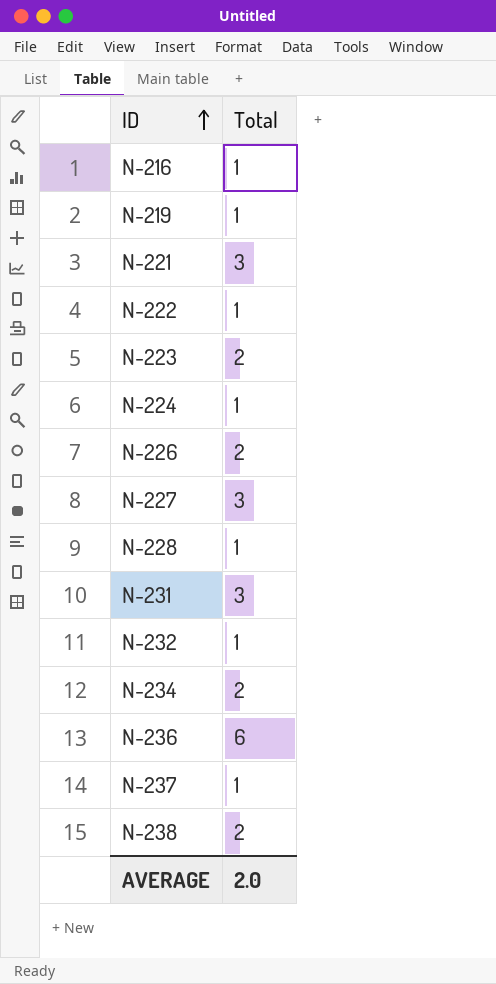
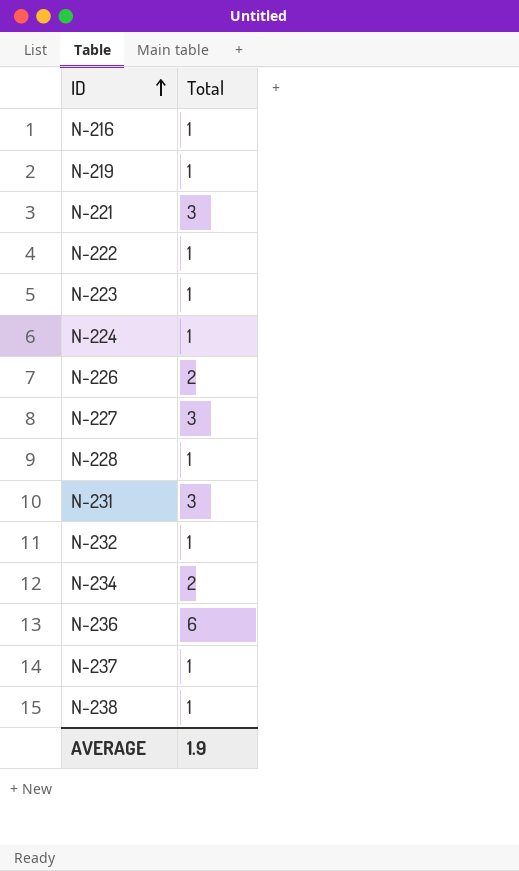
N-223 | Total: 2 -> 1
N-238 | Total: 2 -> 1
AVERAGE | Total: 2.0 -> 1.9

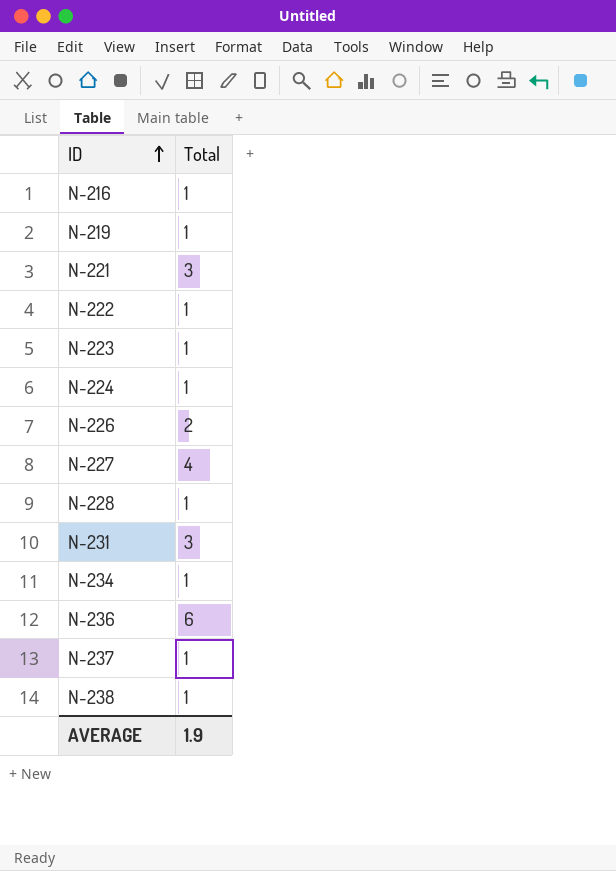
row N-232: 1 -> none
N-227 | Total: 3 -> 4
N-234 | Total: 2 -> 1

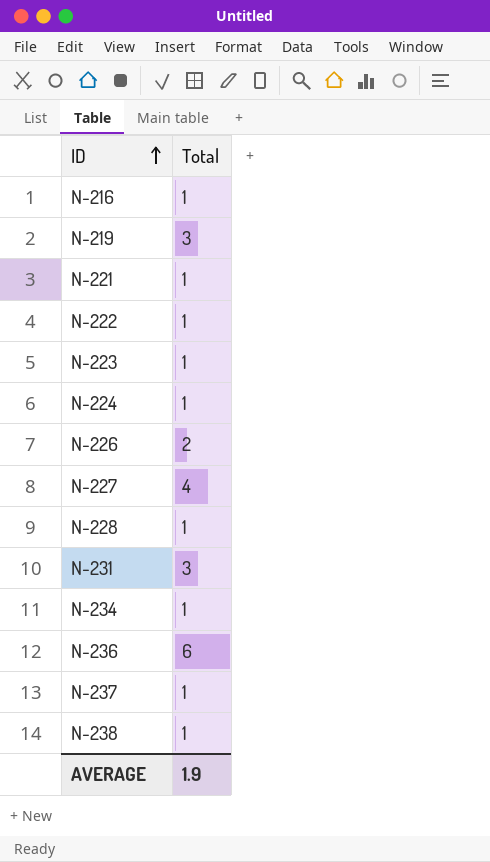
N-219 | Total: 1 -> 3
N-221 | Total: 3 -> 1

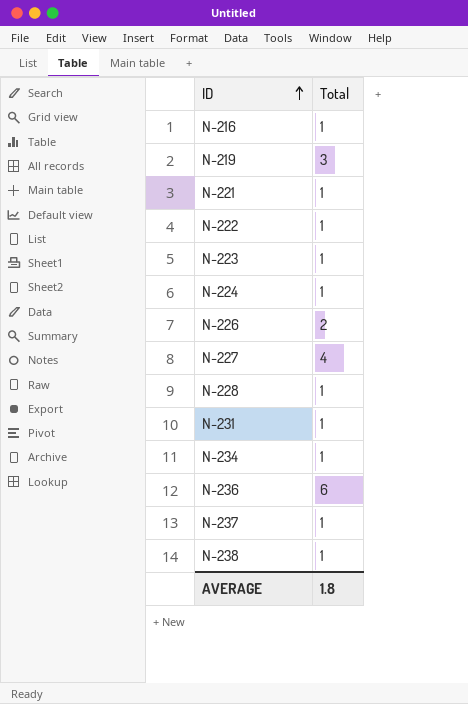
N-231 | Total: 3 -> 1
AVERAGE | Total: 1.9 -> 1.8

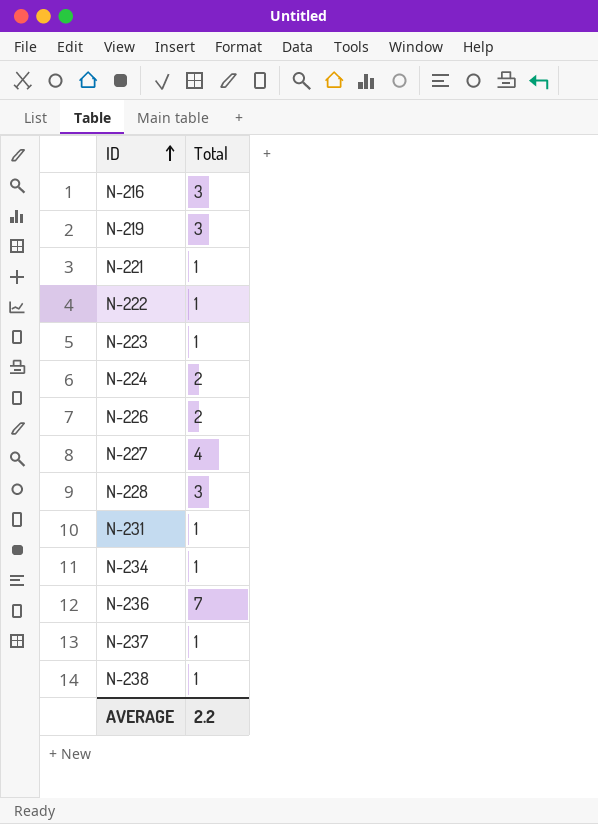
N-216 | Total: 1 -> 3
N-224 | Total: 1 -> 2
N-228 | Total: 1 -> 3
N-236 | Total: 6 -> 7
AVERAGE | Total: 1.8 -> 2.2

